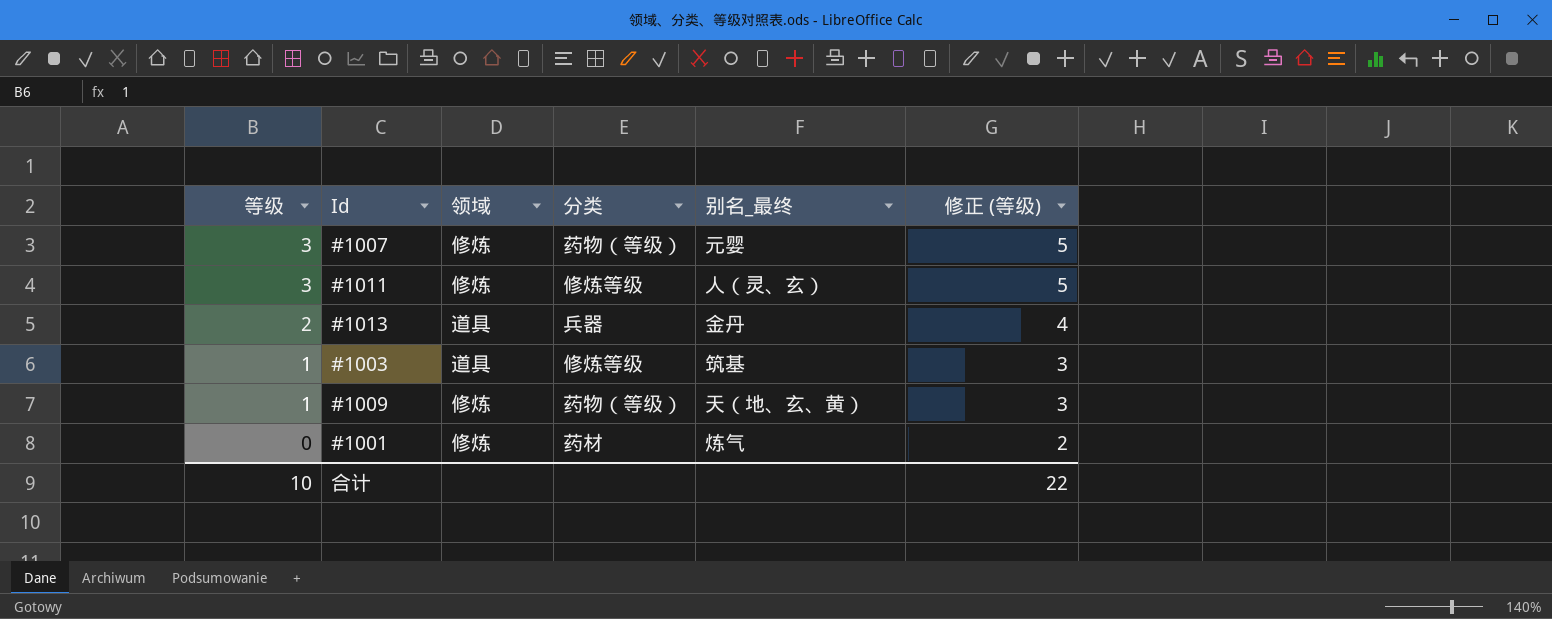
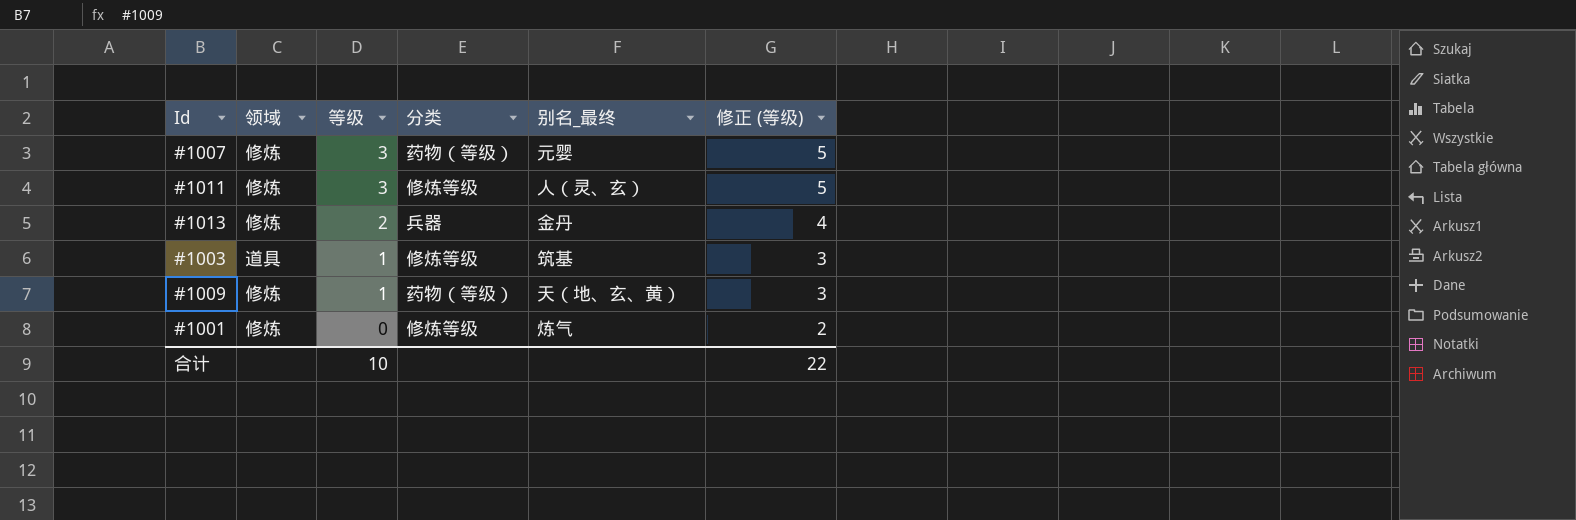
column 等级 | position: 1 -> 3
#1013 | 领域: 道具 -> 修炼
#1001 | 分类: 药材 -> 修炼等级

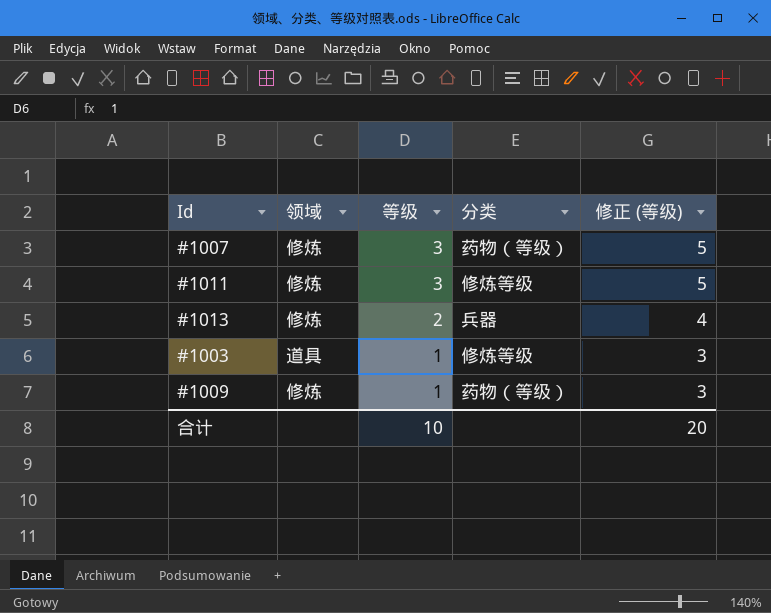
column 别名_最终 | position: 5 -> none
row #1001: 修炼 | 0 | 修炼等级 | 炼气 | 2 -> none
合计 | 修正 (等级): 22 -> 20

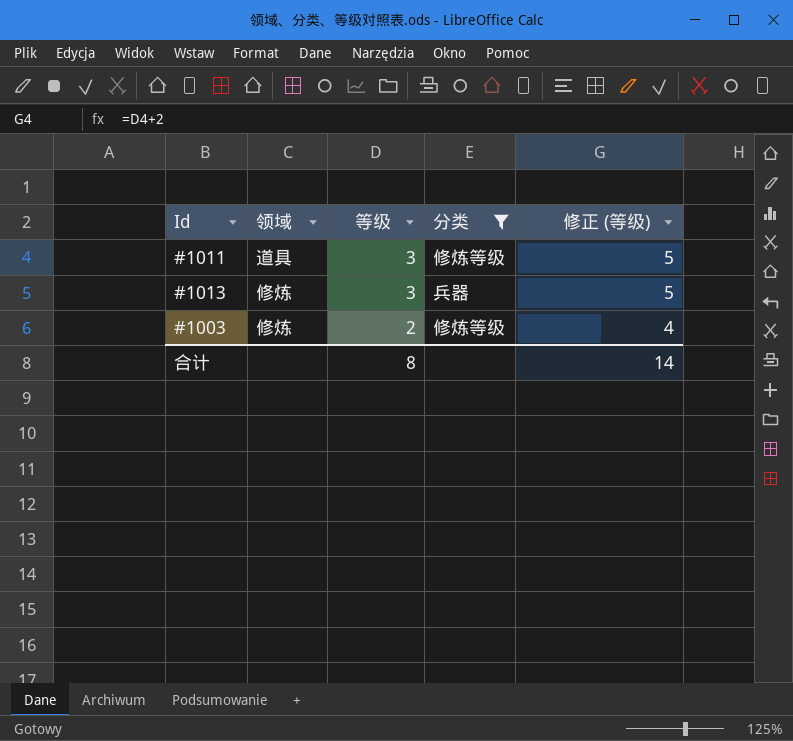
filter: none -> 分类 != 药物（等级）
#1011 | 领域: 修炼 -> 道具
#1013 | 等级: 2 -> 3
#1013 | 修正 (等级): 4 -> 5
#1003 | 领域: 道具 -> 修炼
#1003 | 等级: 1 -> 2
#1003 | 修正 (等级): 3 -> 4
合计 | 等级: 10 -> 8
合计 | 修正 (等级): 20 -> 14

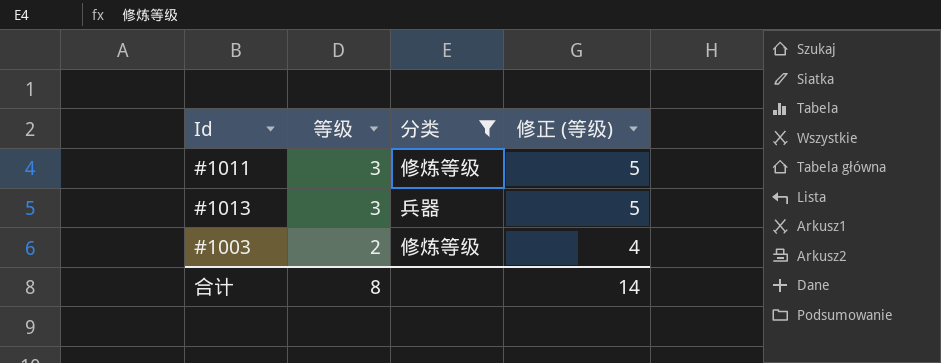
column 领域 | position: 2 -> none

